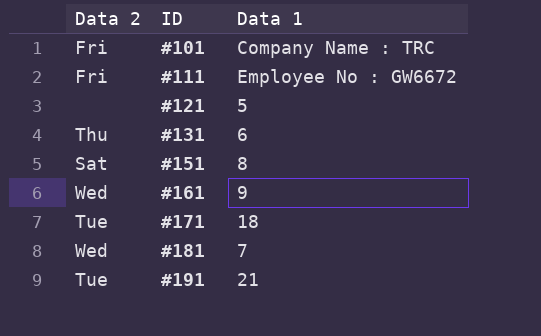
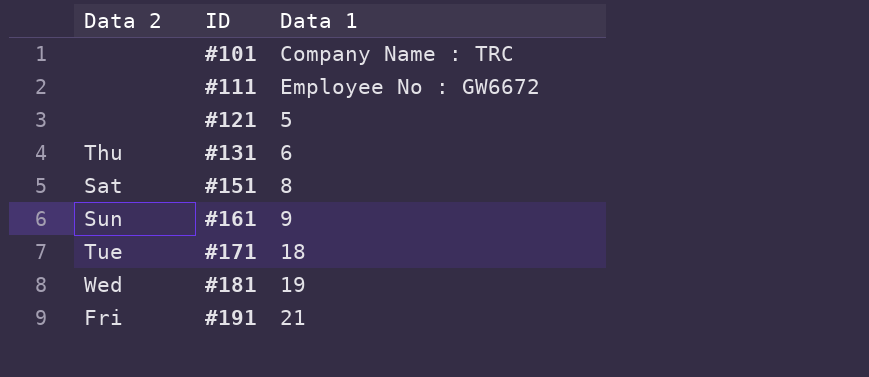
#101 | Data 2: Fri -> none
#111 | Data 2: Fri -> none
#161 | Data 2: Wed -> Sun
#181 | Data 1: 7 -> 19
#191 | Data 2: Tue -> Fri

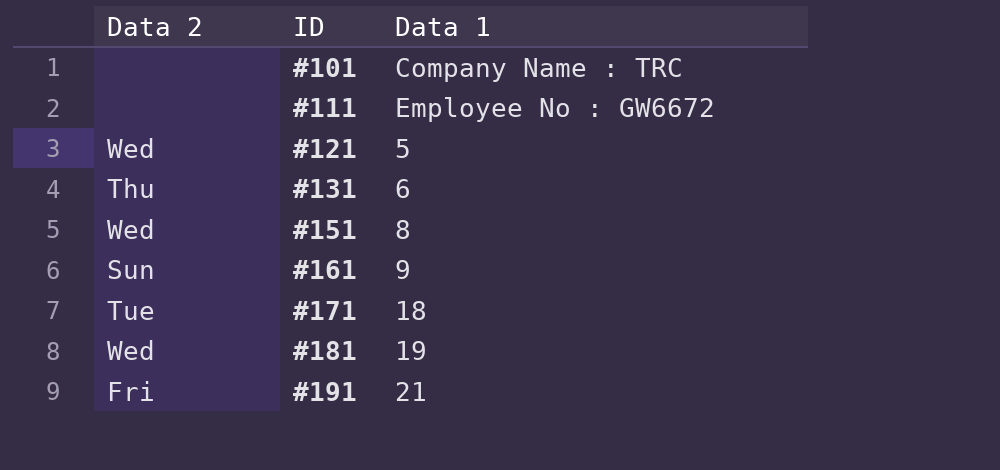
#121 | Data 2: none -> Wed
#151 | Data 2: Sat -> Wed

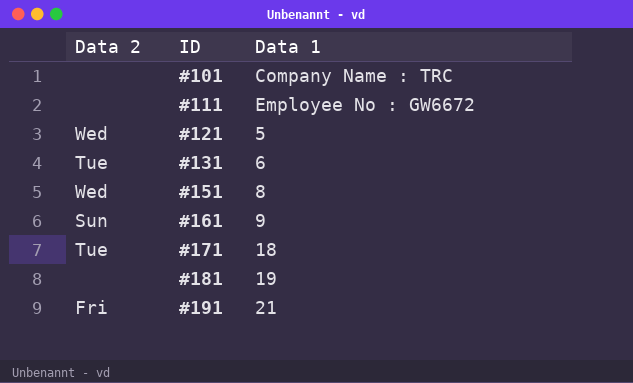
#131 | Data 2: Thu -> Tue
#181 | Data 2: Wed -> none

